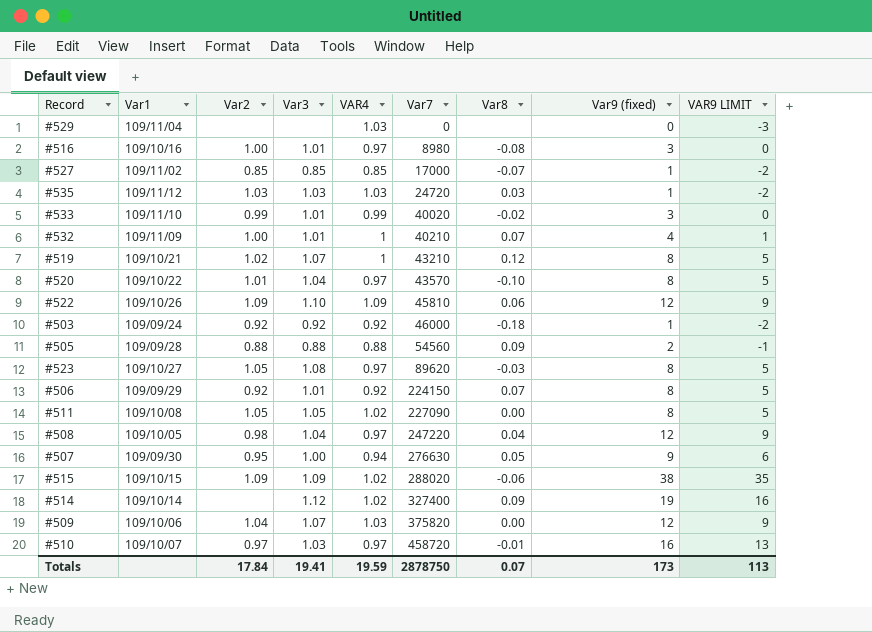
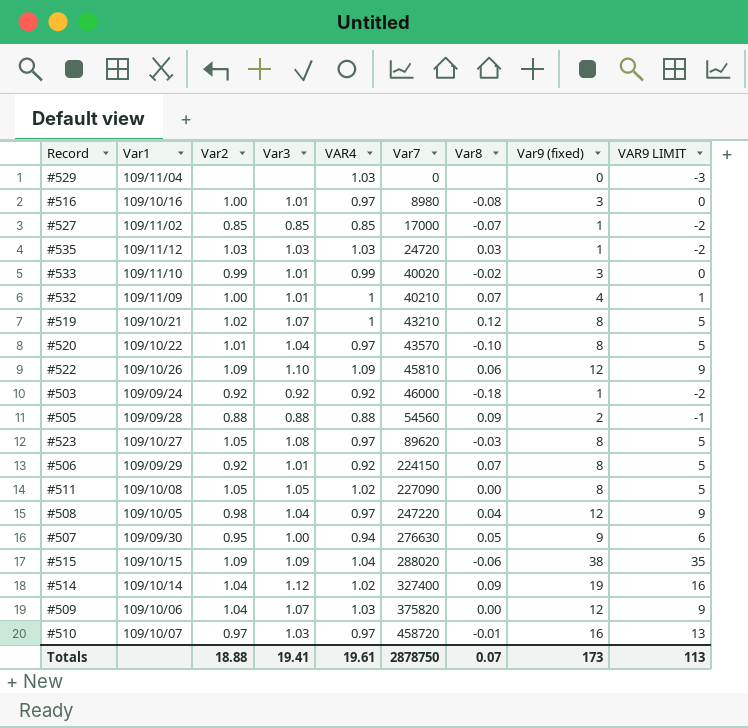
#515 | VAR4: 1.02 -> 1.04
#514 | Var2: none -> 1.04
Totals | Var2: 17.84 -> 18.88
Totals | VAR4: 19.59 -> 19.61

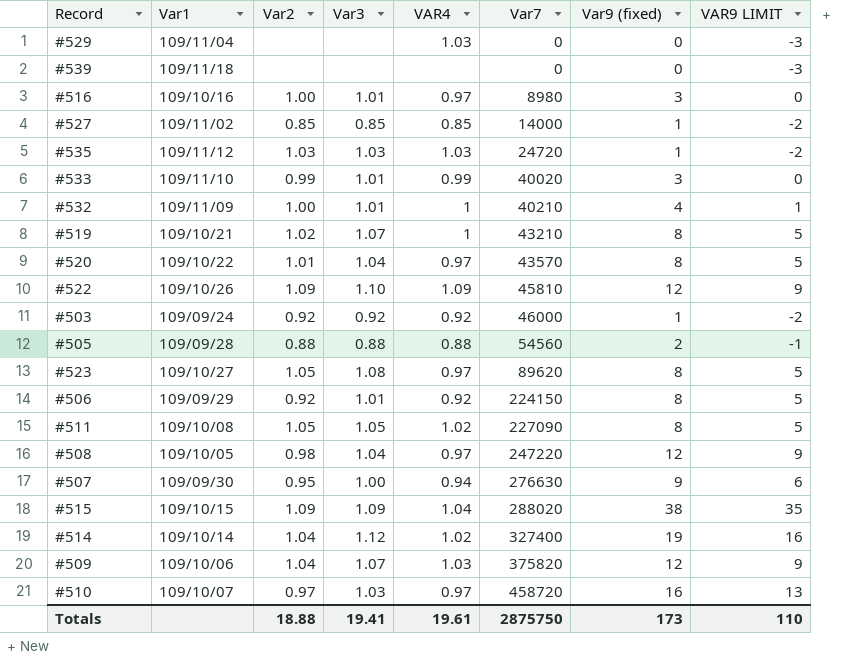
column Var8 | position: 7 -> none
row #539: none -> 109/11/18 | none | none | none | 0 | 0 | -3
#527 | Var7: 17000 -> 14000
Totals | Var7: 2878750 -> 2875750
Totals | VAR9 LIMIT: 113 -> 110

